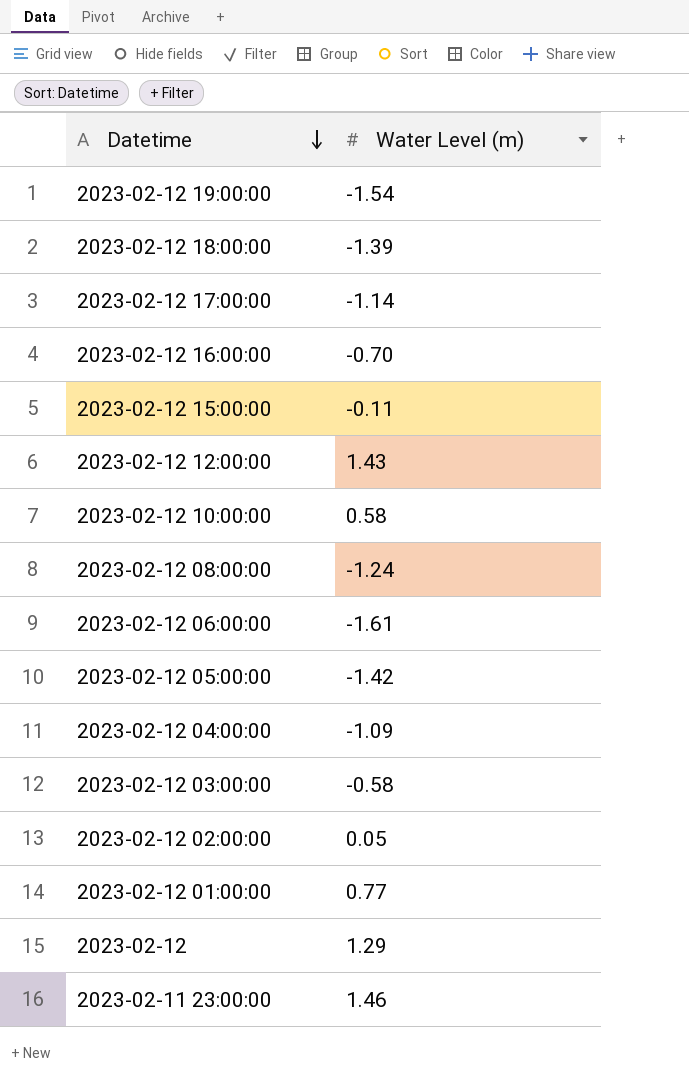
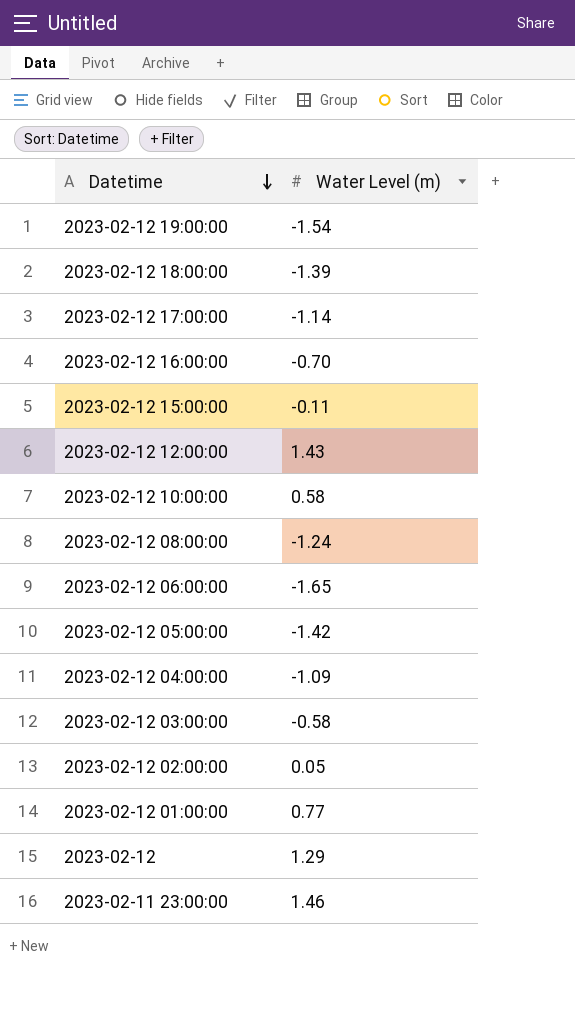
2023-02-12 06:00:00 | Water Level (m): -1.61 -> -1.65

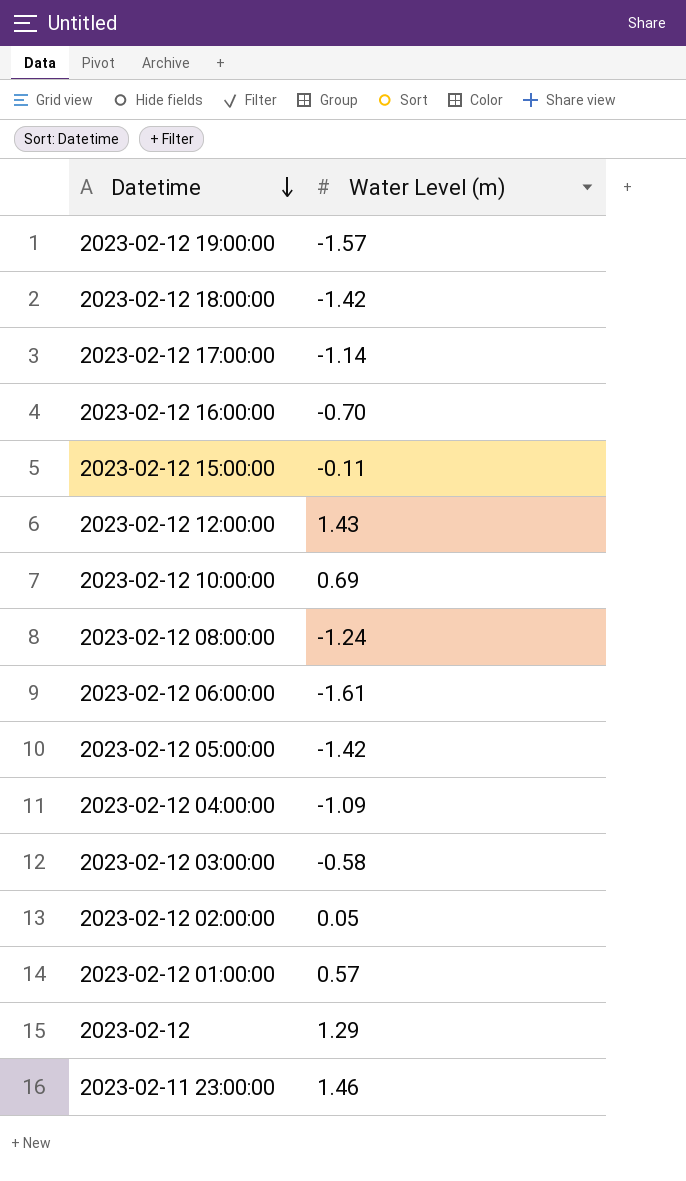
2023-02-12 19:00:00 | Water Level (m): -1.54 -> -1.57
2023-02-12 18:00:00 | Water Level (m): -1.39 -> -1.42
2023-02-12 10:00:00 | Water Level (m): 0.58 -> 0.69
2023-02-12 06:00:00 | Water Level (m): -1.65 -> -1.61
2023-02-12 01:00:00 | Water Level (m): 0.77 -> 0.57

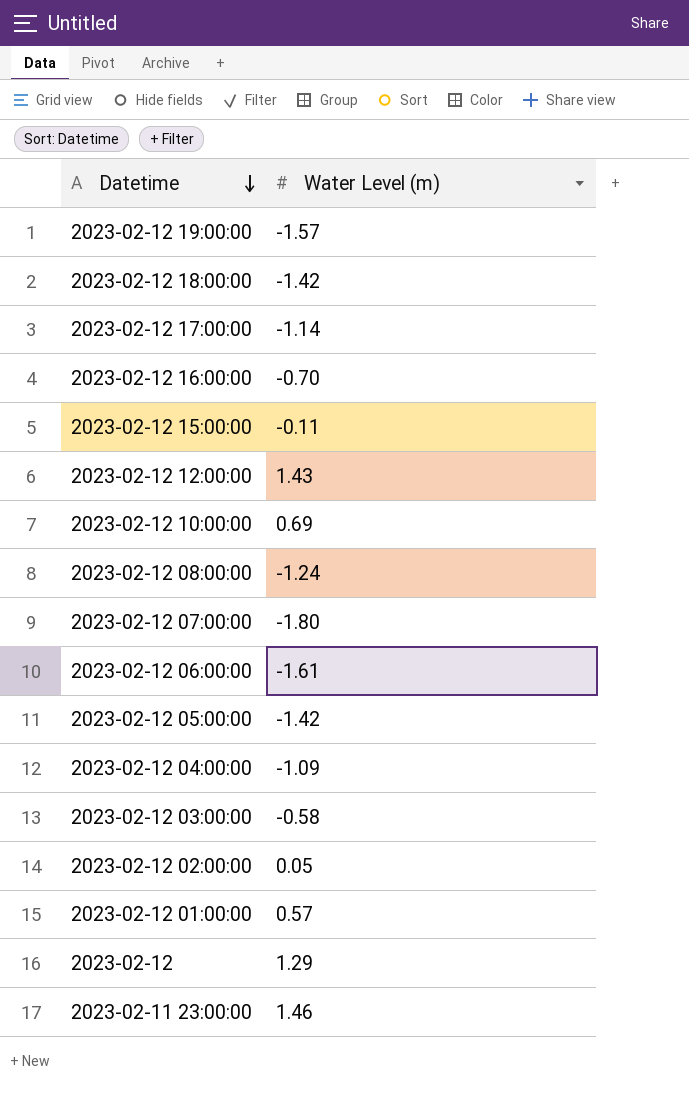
row 2023-02-12 07:00:00: none -> -1.80

